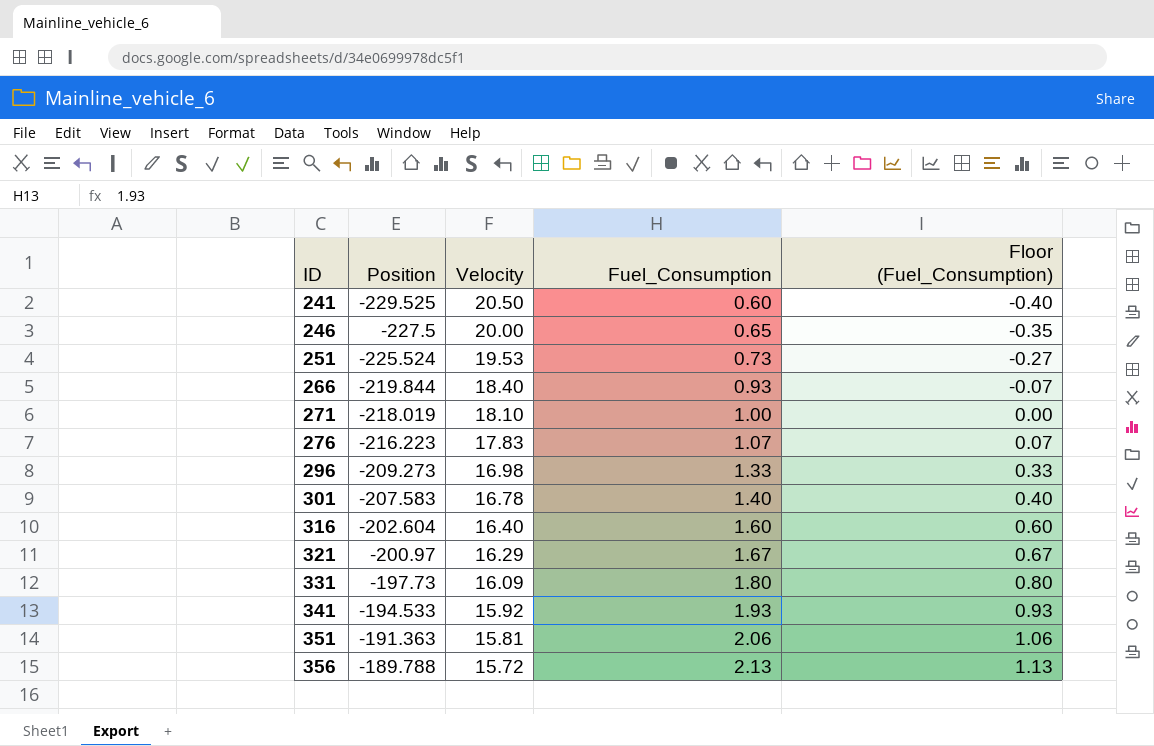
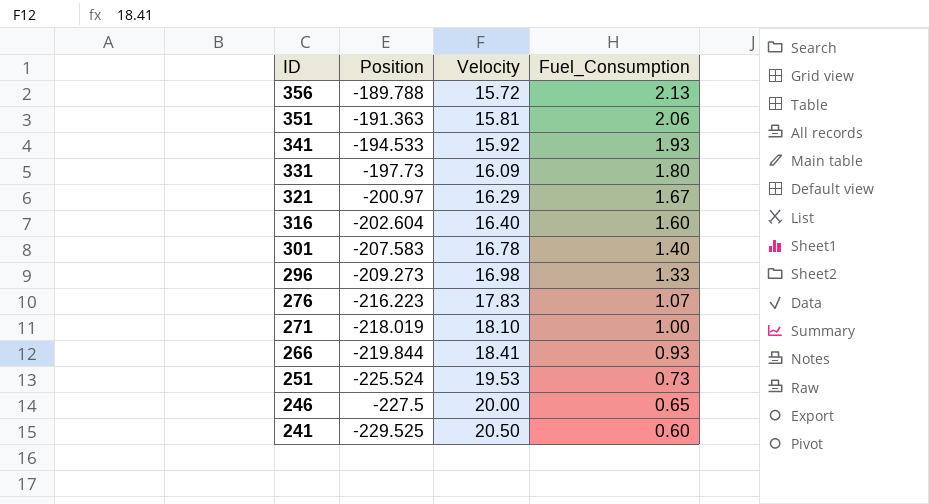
row order: ID ascending -> ID descending
column Floor (Fuel_Consumption) | formula: [Fuel_Consumption] - 1 -> none
266 | Velocity: 18.40 -> 18.41

